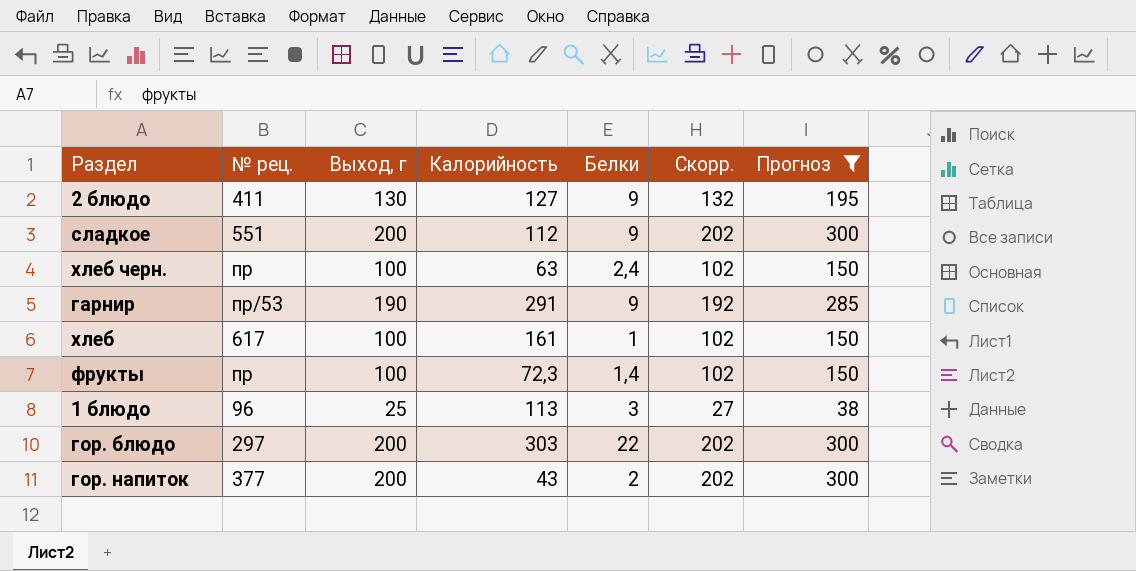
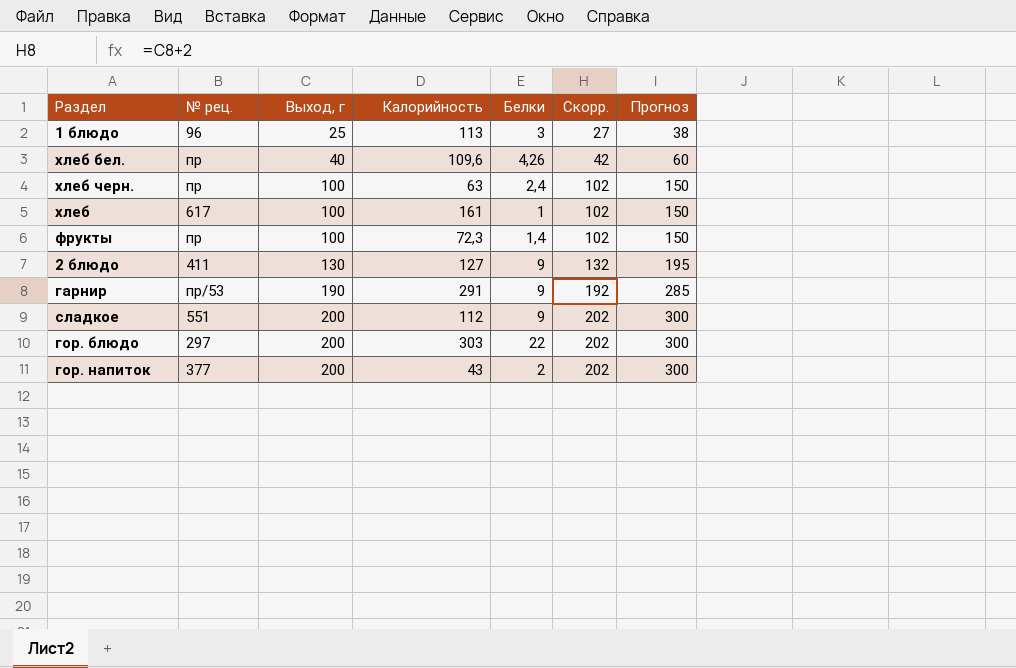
filter: Прогноз != 60 -> none
row order: none -> Выход, г ascending

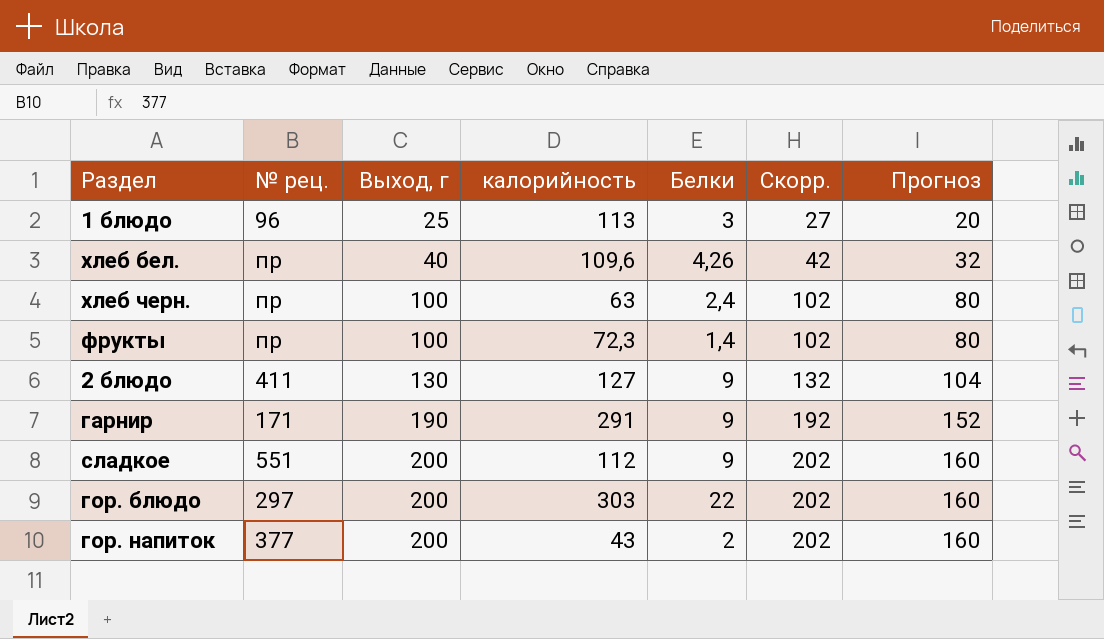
column name: Калорийность -> калорийность
column Прогноз | formula: [Выход, г] * 1,5 -> [Выход, г] * 0,8
row хлеб: 617 | 100 | 161 | 1 | 102 | 150 -> none
гарнир | № рец.: пр/53 -> 171

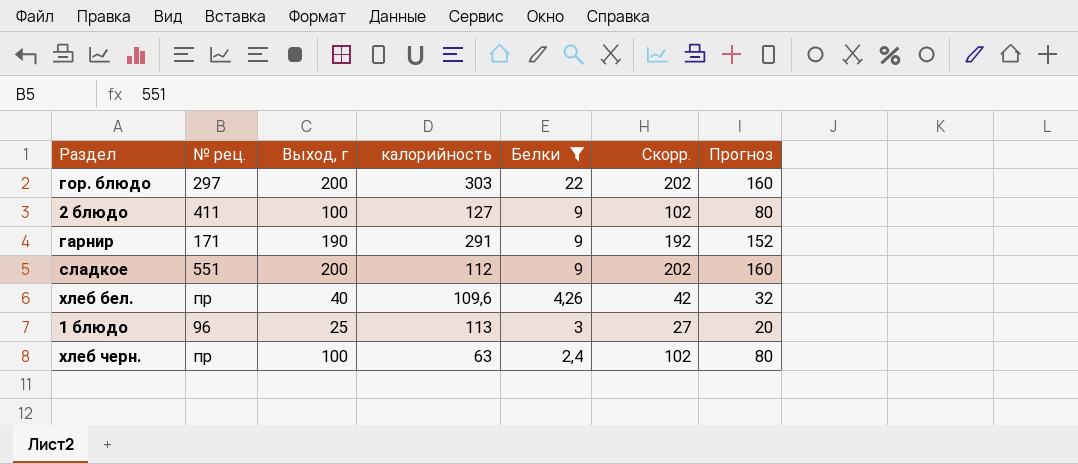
filter: none -> Белки >= 2,4
row order: Выход, г ascending -> Белки descending
2 блюдо | Выход, г: 130 -> 100
2 блюдо | Скорр.: 132 -> 102
2 блюдо | Прогноз: 104 -> 80

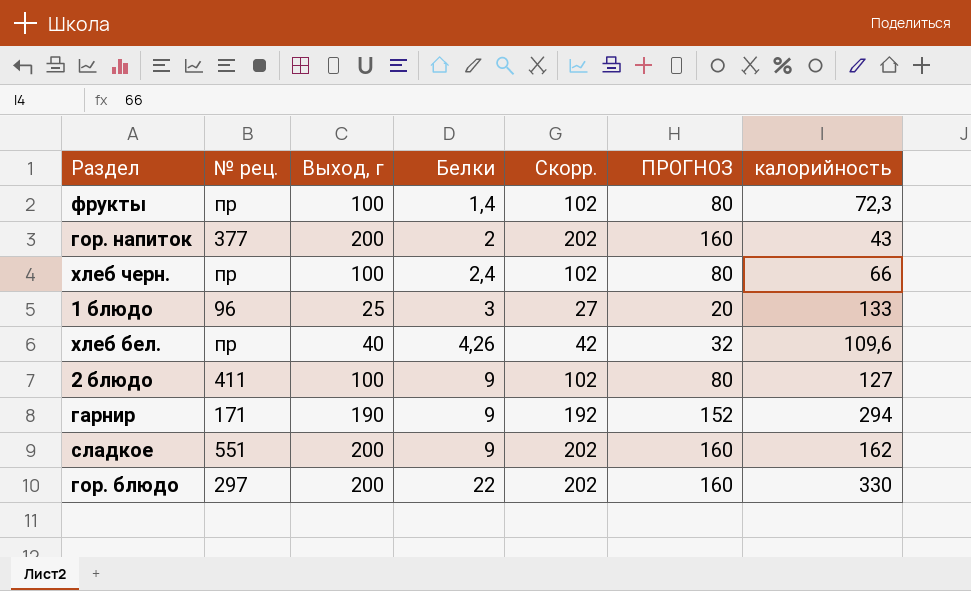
filter: Белки >= 2,4 -> none
row order: Белки descending -> Белки ascending
column name: Прогноз -> ПРОГНОЗ
column калорийность | position: 4 -> 7
хлеб черн. | калорийность: 63 -> 66
1 блюдо | калорийность: 113 -> 133
гарнир | калорийность: 291 -> 294
сладкое | калорийность: 112 -> 162
гор. блюдо | калорийность: 303 -> 330

